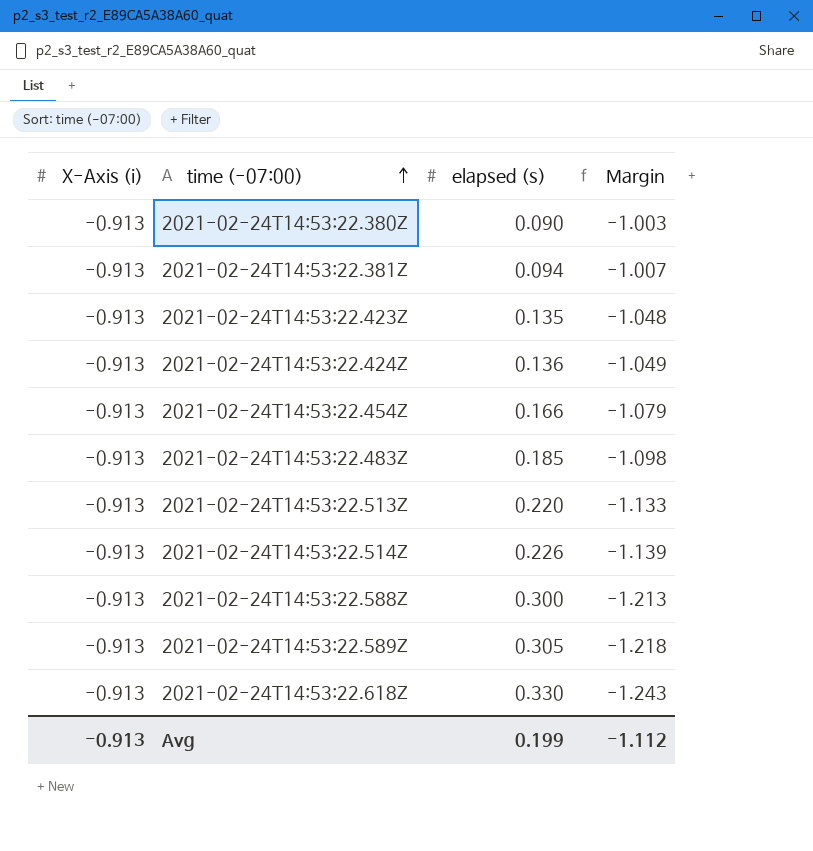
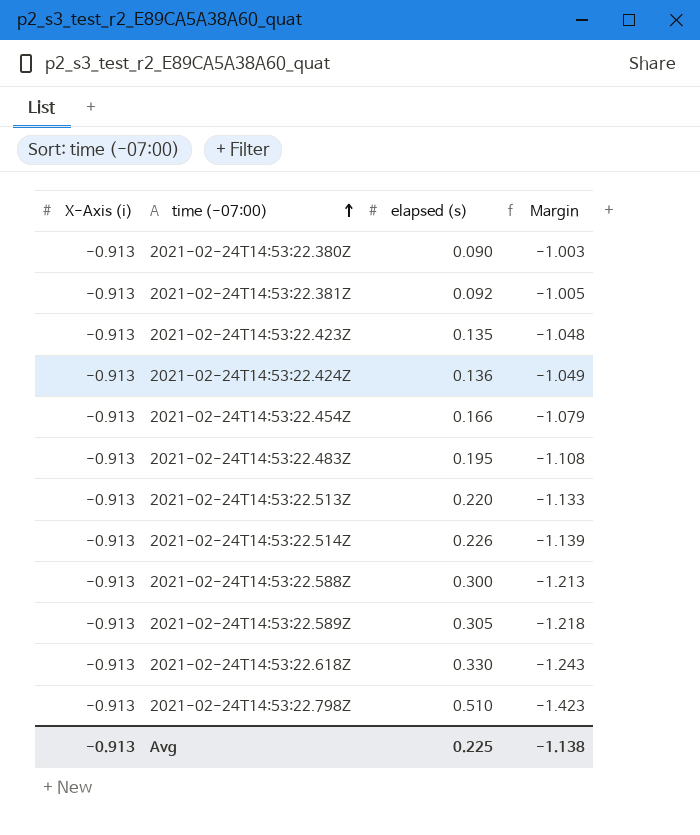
2021-02-24T14:53:22.381Z | elapsed (s): 0.094 -> 0.092
2021-02-24T14:53:22.381Z | Margin: -1.007 -> -1.005
2021-02-24T14:53:22.483Z | elapsed (s): 0.185 -> 0.195
2021-02-24T14:53:22.483Z | Margin: -1.098 -> -1.108
row 2021-02-24T14:53:22.798Z: none -> -0.913 | 0.510 | -1.423
Avg | elapsed (s): 0.199 -> 0.225
Avg | Margin: -1.112 -> -1.138

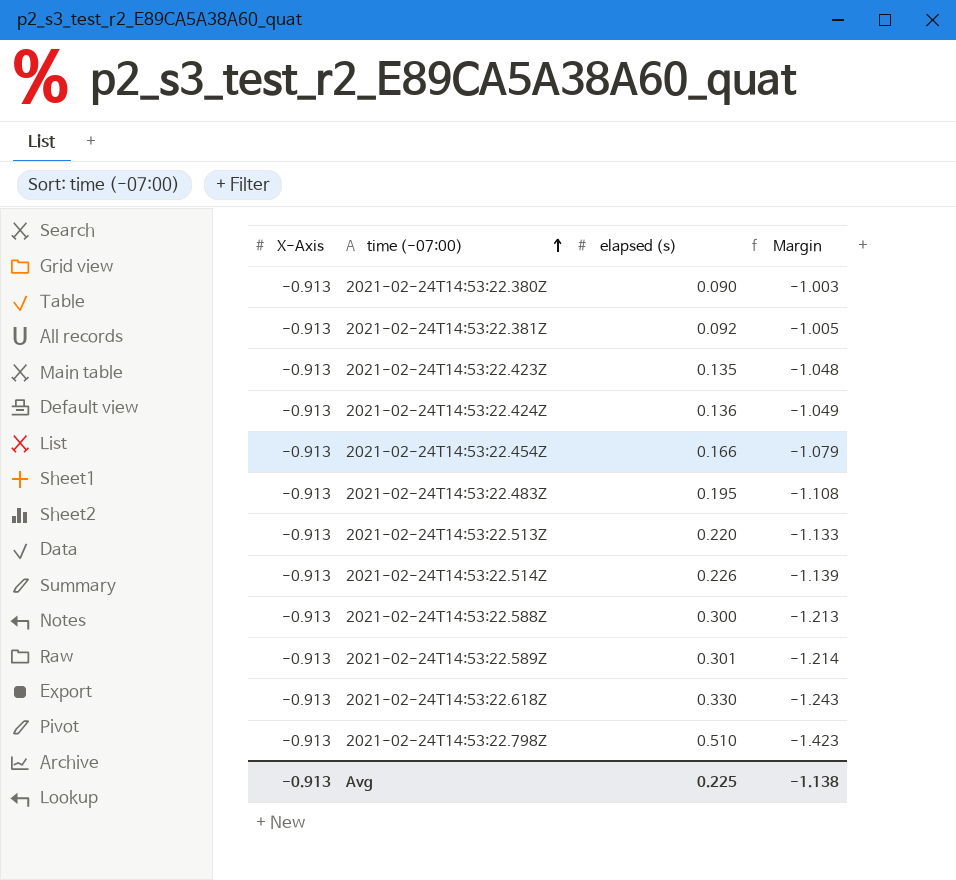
column name: X-Axis (i) -> X-Axis
2021-02-24T14:53:22.589Z | elapsed (s): 0.305 -> 0.301
2021-02-24T14:53:22.589Z | Margin: -1.218 -> -1.214

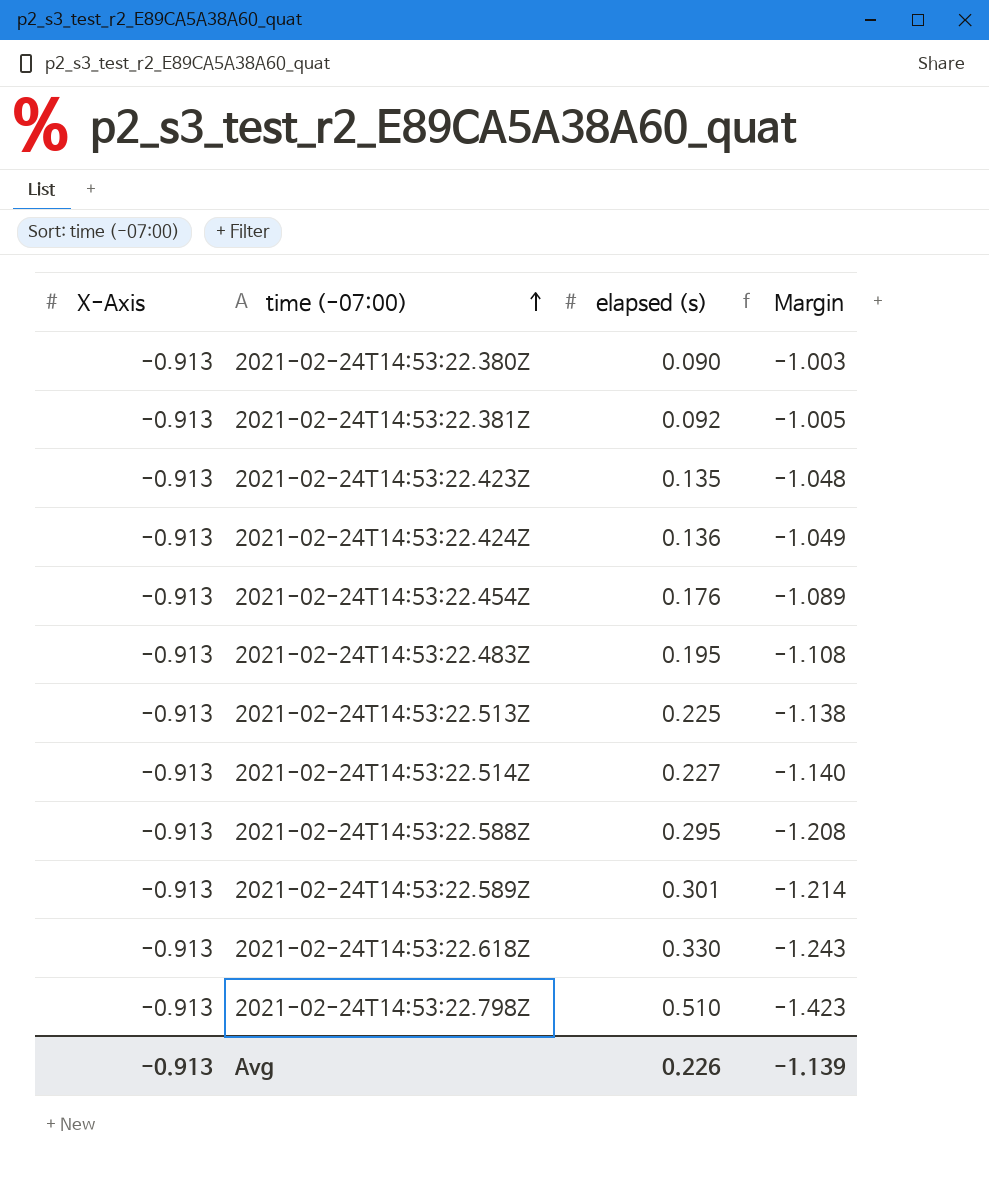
2021-02-24T14:53:22.454Z | elapsed (s): 0.166 -> 0.176
2021-02-24T14:53:22.454Z | Margin: -1.079 -> -1.089
2021-02-24T14:53:22.513Z | elapsed (s): 0.220 -> 0.225
2021-02-24T14:53:22.513Z | Margin: -1.133 -> -1.138
2021-02-24T14:53:22.514Z | elapsed (s): 0.226 -> 0.227
2021-02-24T14:53:22.514Z | Margin: -1.139 -> -1.140
2021-02-24T14:53:22.588Z | elapsed (s): 0.300 -> 0.295
2021-02-24T14:53:22.588Z | Margin: -1.213 -> -1.208
Avg | elapsed (s): 0.225 -> 0.226
Avg | Margin: -1.138 -> -1.139

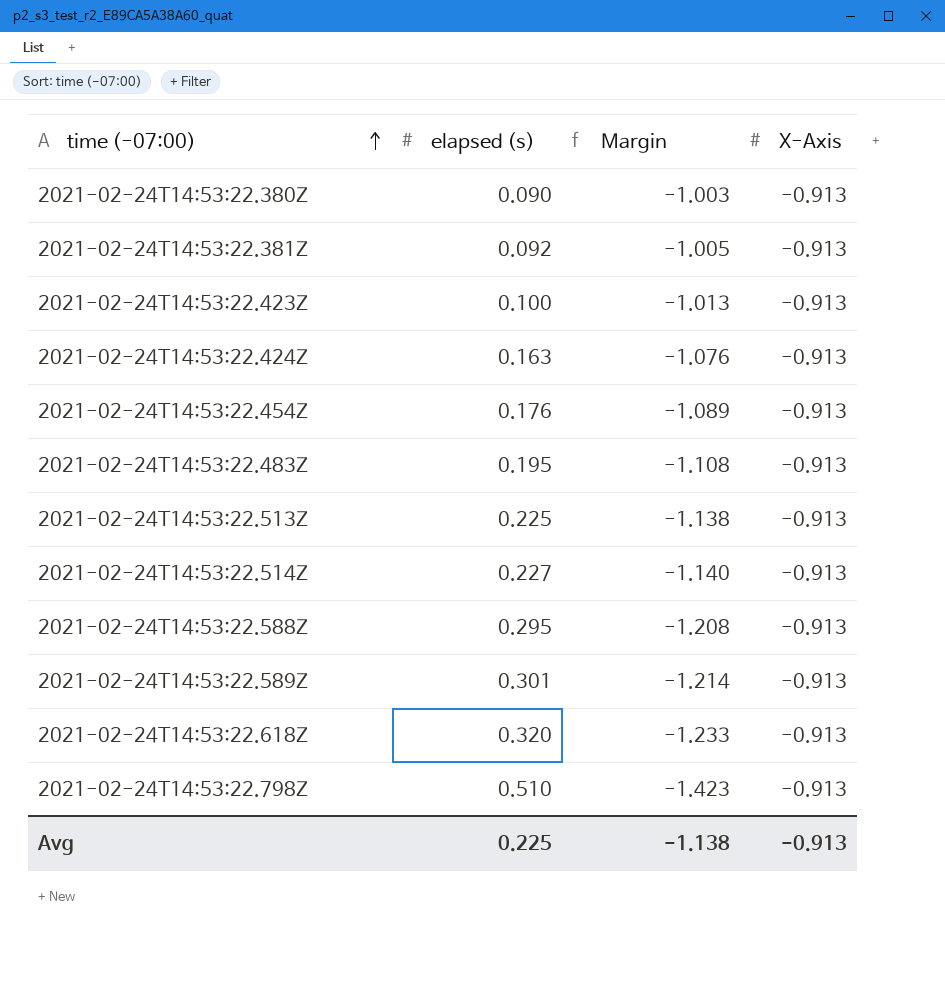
column X-Axis | position: 1 -> 4
2021-02-24T14:53:22.423Z | elapsed (s): 0.135 -> 0.100
2021-02-24T14:53:22.423Z | Margin: -1.048 -> -1.013
2021-02-24T14:53:22.424Z | elapsed (s): 0.136 -> 0.163
2021-02-24T14:53:22.424Z | Margin: -1.049 -> -1.076
2021-02-24T14:53:22.618Z | elapsed (s): 0.330 -> 0.320
2021-02-24T14:53:22.618Z | Margin: -1.243 -> -1.233
Avg | elapsed (s): 0.226 -> 0.225
Avg | Margin: -1.139 -> -1.138

